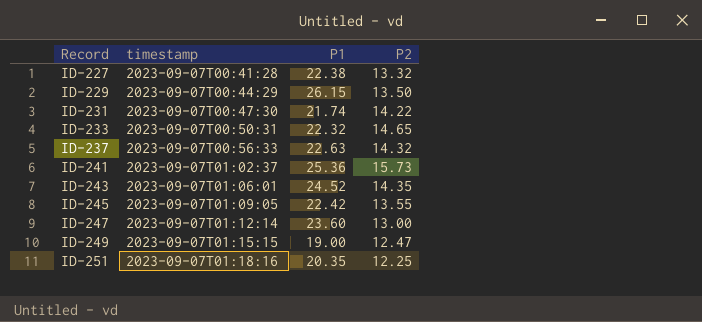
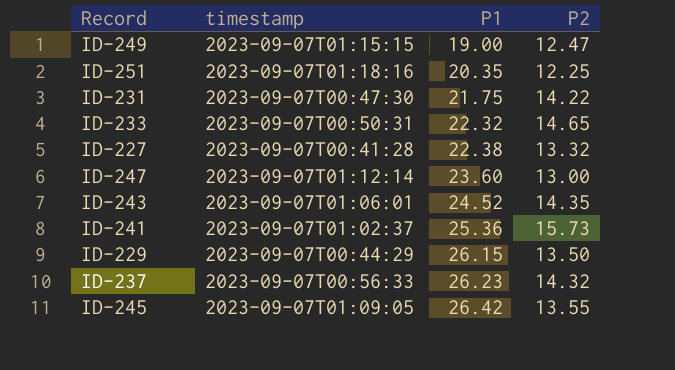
row order: Record ascending -> P1 ascending
ID-231 | P1: 21.74 -> 21.75
ID-237 | P1: 22.63 -> 26.23
ID-245 | P1: 22.42 -> 26.42

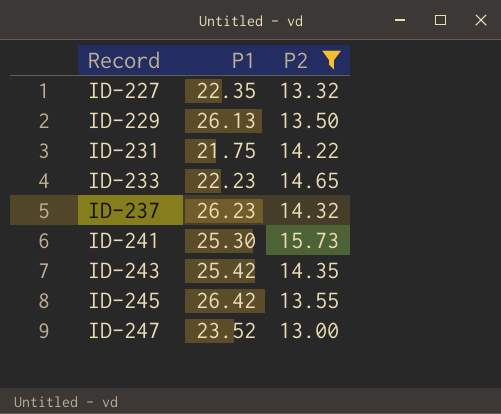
filter: none -> P2 >= 13.00
row order: P1 ascending -> Record ascending
column timestamp | position: 2 -> none
ID-227 | P1: 22.38 -> 22.35
ID-229 | P1: 26.15 -> 26.13
ID-233 | P1: 22.32 -> 22.23
ID-241 | P1: 25.36 -> 25.30
ID-243 | P1: 24.52 -> 25.42
ID-247 | P1: 23.60 -> 23.52

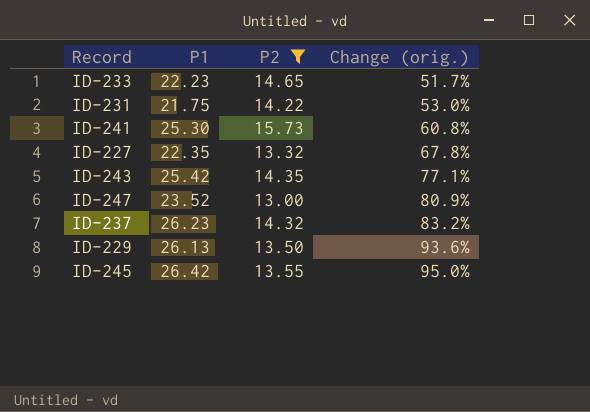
row order: Record ascending -> Change (orig.) ascending
column Change (orig.) | formula: none -> ([P1] - [P2]) / [P2]

